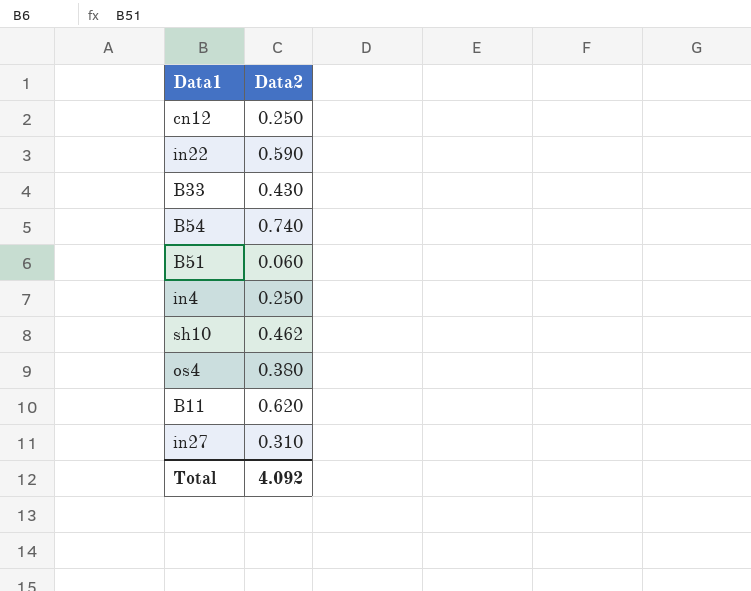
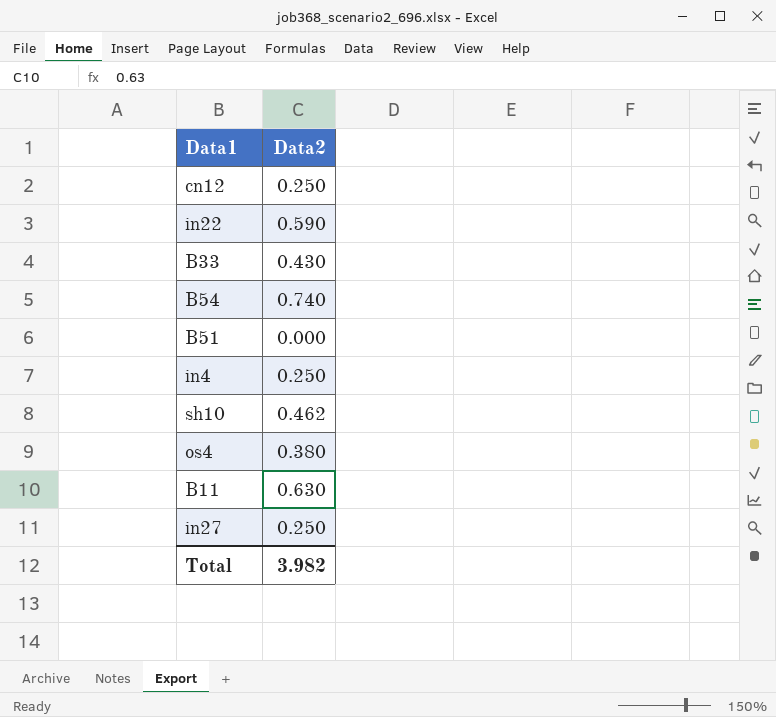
B51 | Data2: 0.060 -> 0.000
B11 | Data2: 0.620 -> 0.630
in27 | Data2: 0.310 -> 0.250
Total | Data2: 4.092 -> 3.982

